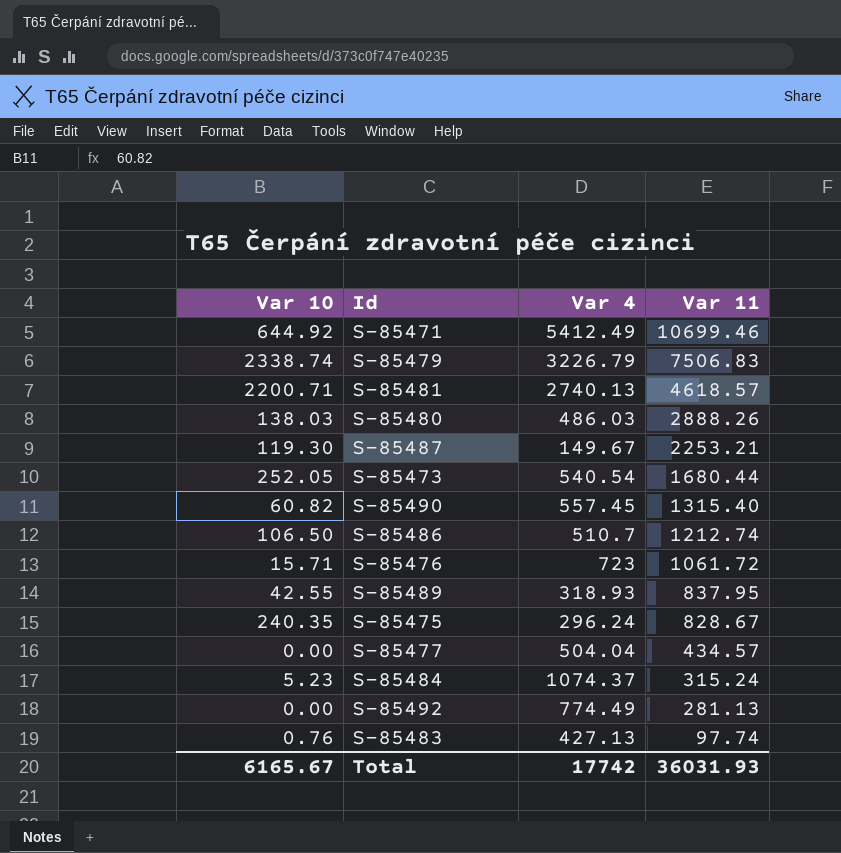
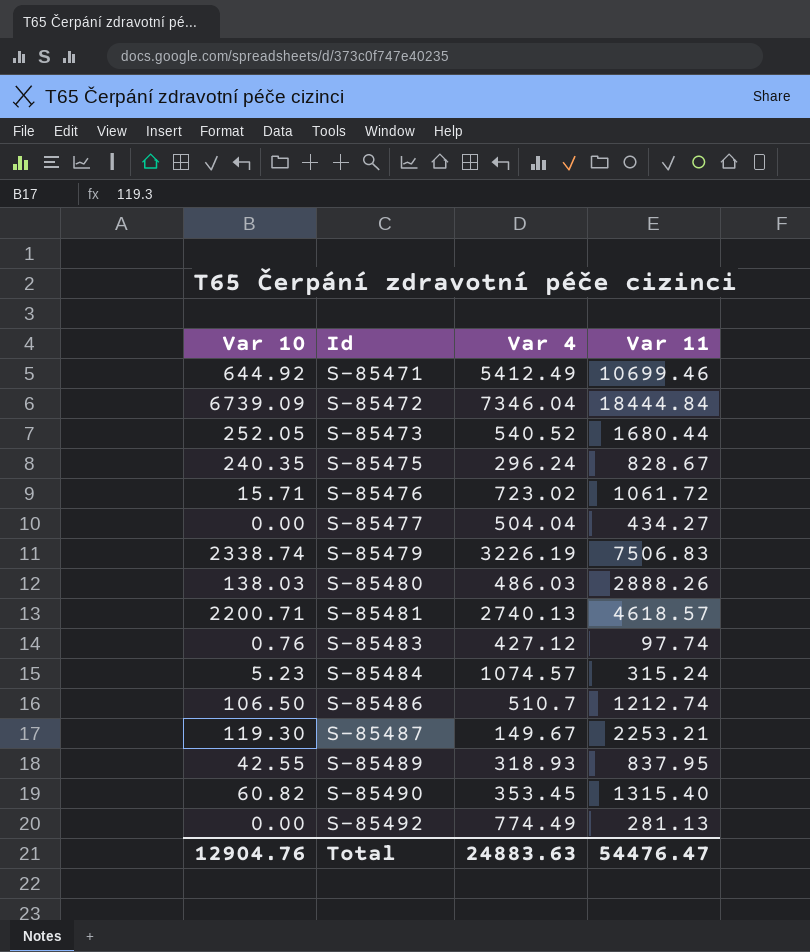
row order: Var 11 descending -> Id ascending
row S-85472: none -> 6739.09 | 7346.04 | 18444.84
S-85473 | Var 4: 540.54 -> 540.52
S-85476 | Var 4: 723 -> 723.02
S-85477 | Var 11: 434.57 -> 434.27
S-85479 | Var 4: 3226.79 -> 3226.19
S-85483 | Var 4: 427.13 -> 427.12
S-85484 | Var 4: 1074.37 -> 1074.57
S-85490 | Var 4: 557.45 -> 353.45
Total | Var 10: 6165.67 -> 12904.76
Total | Var 4: 17742 -> 24883.63
Total | Var 11: 36031.93 -> 54476.47

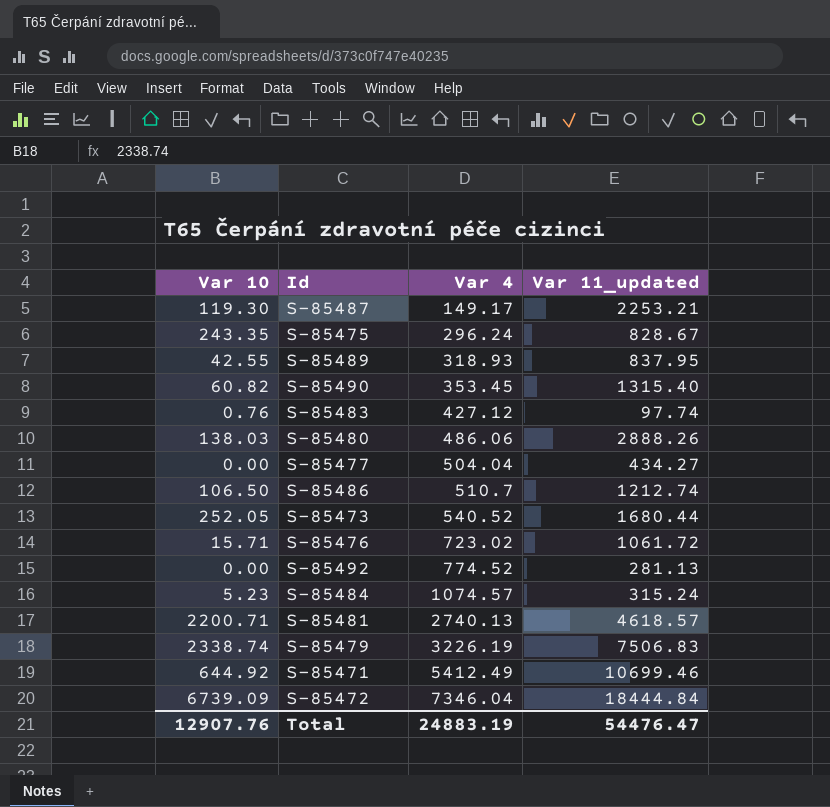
row order: Id ascending -> Var 4 ascending
column name: Var 11 -> Var 11_updated
S-85487 | Var 4: 149.67 -> 149.17
S-85475 | Var 10: 240.35 -> 243.35
S-85480 | Var 4: 486.03 -> 486.06
S-85492 | Var 4: 774.49 -> 774.52
Total | Var 10: 12904.76 -> 12907.76
Total | Var 4: 24883.63 -> 24883.19

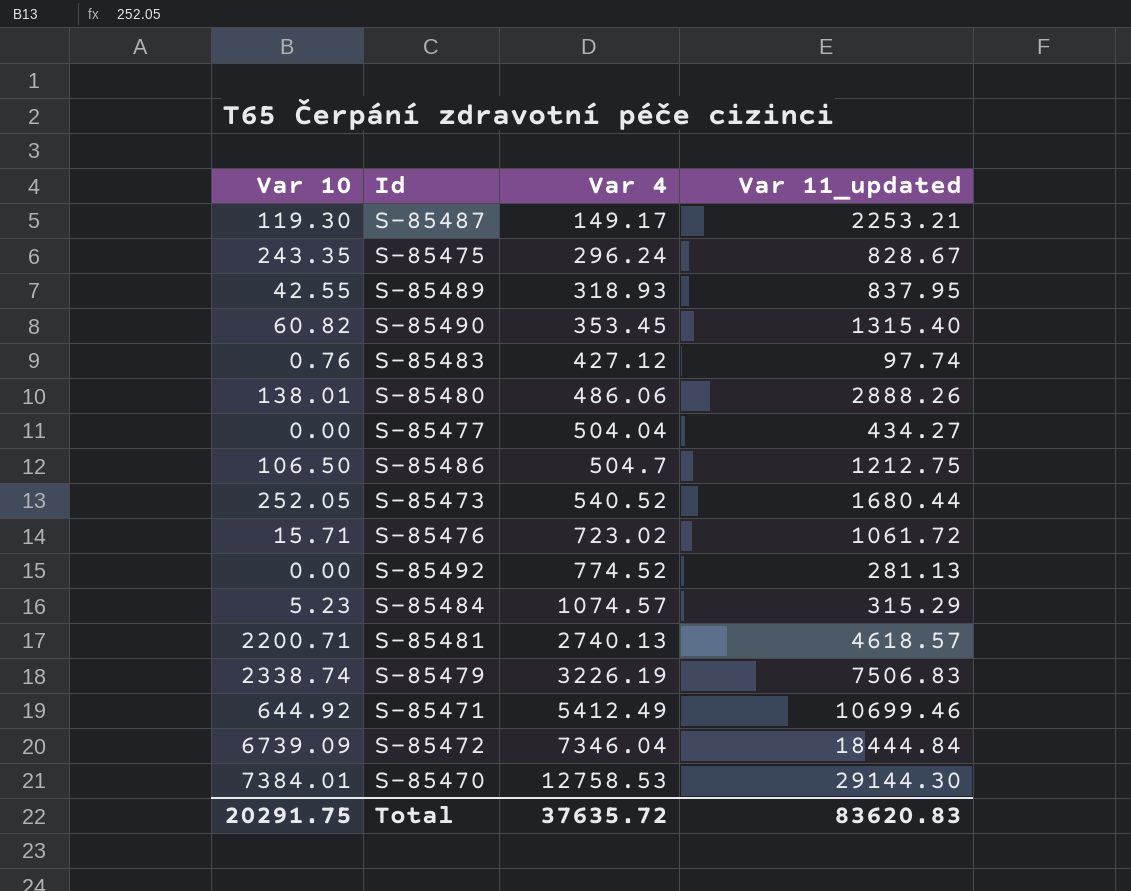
S-85480 | Var 10: 138.03 -> 138.01
S-85486 | Var 4: 510.7 -> 504.7
S-85486 | Var 11_updated: 1212.74 -> 1212.75
S-85484 | Var 11_updated: 315.24 -> 315.29
row S-85470: none -> 7384.01 | 12758.53 | 29144.30
Total | Var 10: 12907.76 -> 20291.75
Total | Var 4: 24883.19 -> 37635.72
Total | Var 11_updated: 54476.47 -> 83620.83

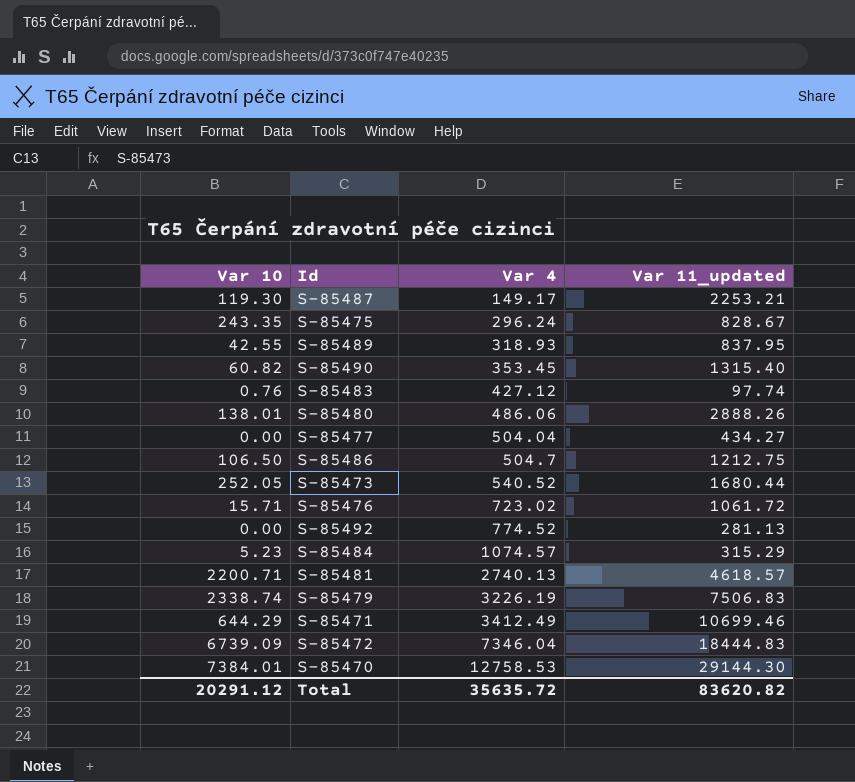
S-85471 | Var 10: 644.92 -> 644.29
S-85471 | Var 4: 5412.49 -> 3412.49
S-85472 | Var 11_updated: 18444.84 -> 18444.83
Total | Var 10: 20291.75 -> 20291.12
Total | Var 4: 37635.72 -> 35635.72
Total | Var 11_updated: 83620.83 -> 83620.82

